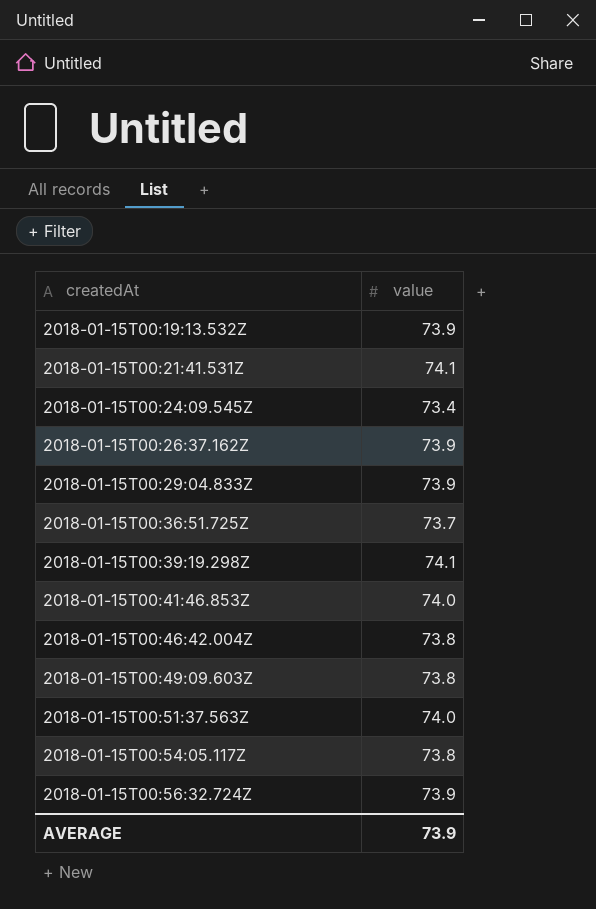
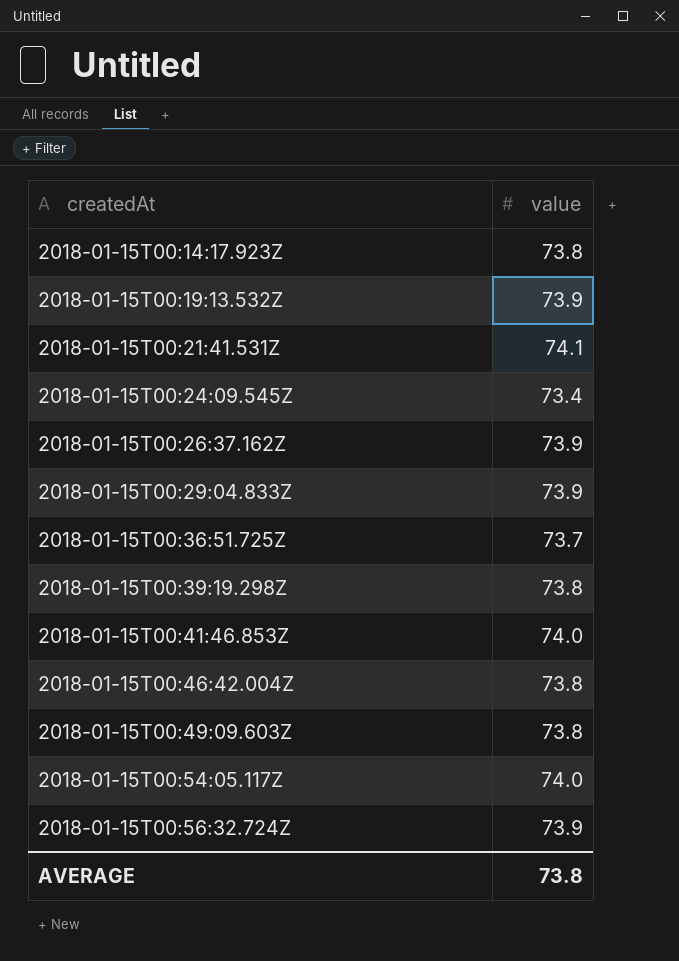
row 2018-01-15T00:51:37.563Z: 74.0 -> none
row 2018-01-15T00:14:17.923Z: none -> 73.8
2018-01-15T00:39:19.298Z | value: 74.1 -> 73.8
2018-01-15T00:54:05.117Z | value: 73.8 -> 74.0
AVERAGE | value: 73.9 -> 73.8

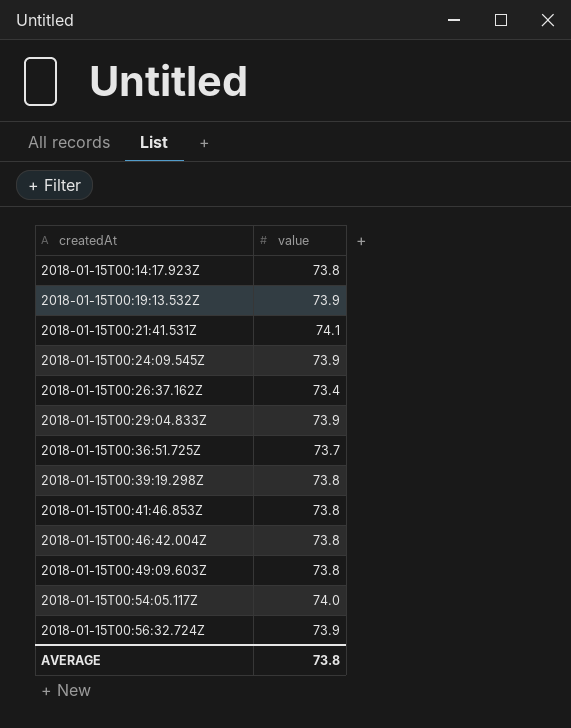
2018-01-15T00:24:09.545Z | value: 73.4 -> 73.9
2018-01-15T00:26:37.162Z | value: 73.9 -> 73.4
2018-01-15T00:41:46.853Z | value: 74.0 -> 73.8

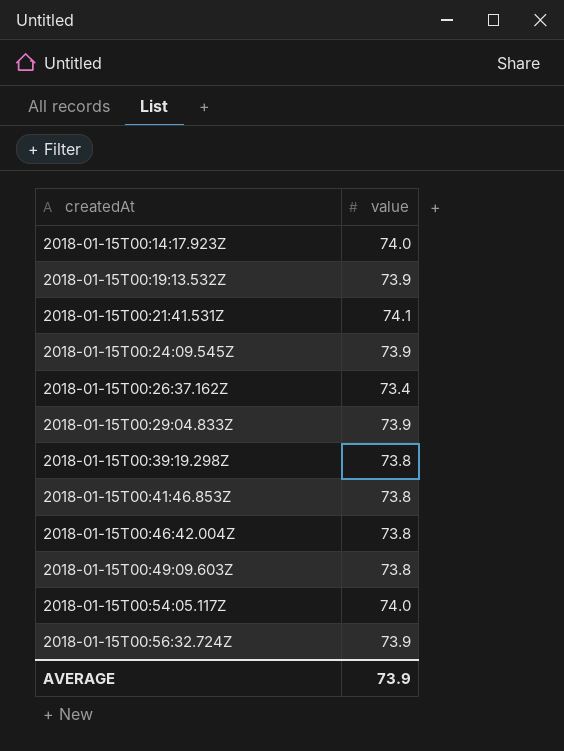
row 2018-01-15T00:36:51.725Z: 73.7 -> none
2018-01-15T00:14:17.923Z | value: 73.8 -> 74.0
AVERAGE | value: 73.8 -> 73.9

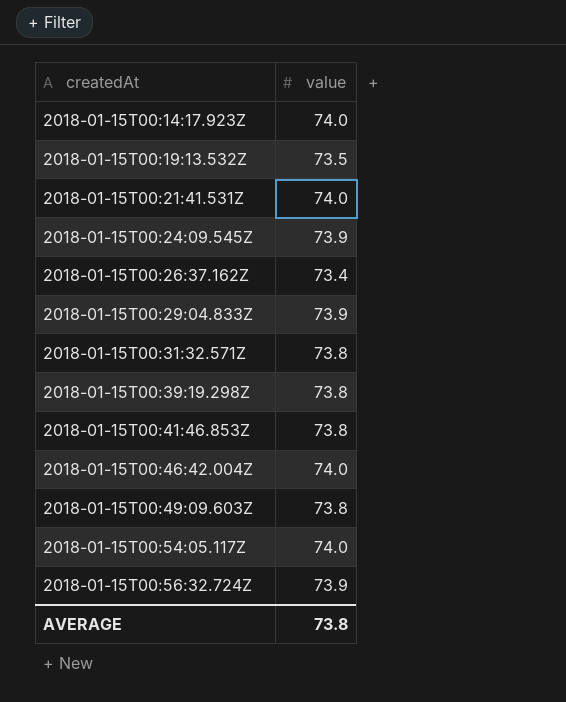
2018-01-15T00:19:13.532Z | value: 73.9 -> 73.5
2018-01-15T00:21:41.531Z | value: 74.1 -> 74.0
row 2018-01-15T00:31:32.571Z: none -> 73.8
2018-01-15T00:46:42.004Z | value: 73.8 -> 74.0
AVERAGE | value: 73.9 -> 73.8

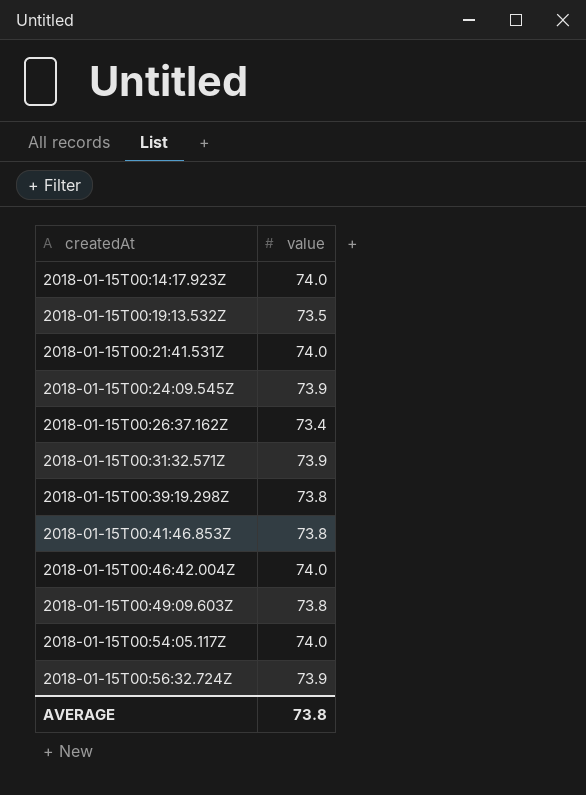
row 2018-01-15T00:29:04.833Z: 73.9 -> none
2018-01-15T00:31:32.571Z | value: 73.8 -> 73.9

